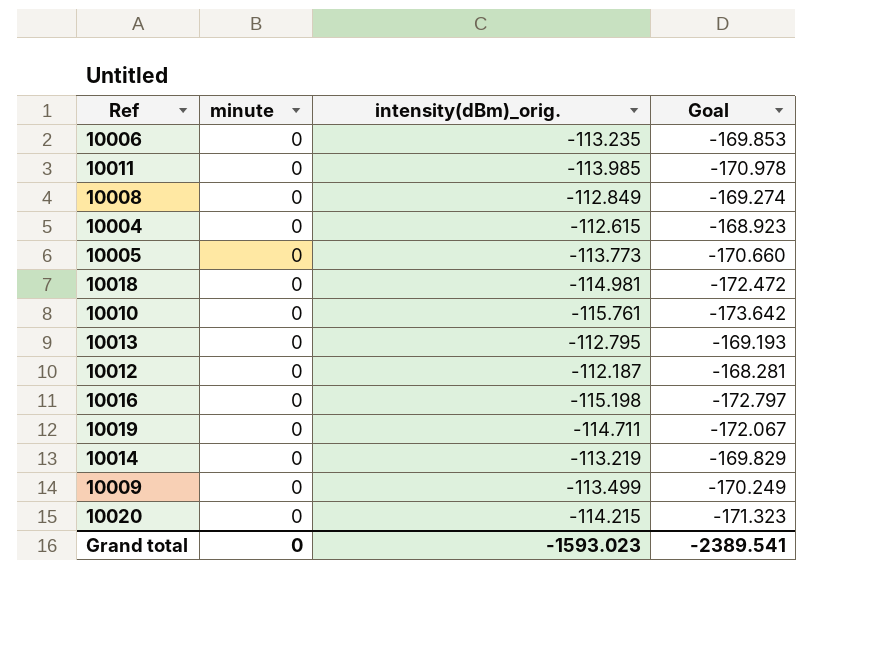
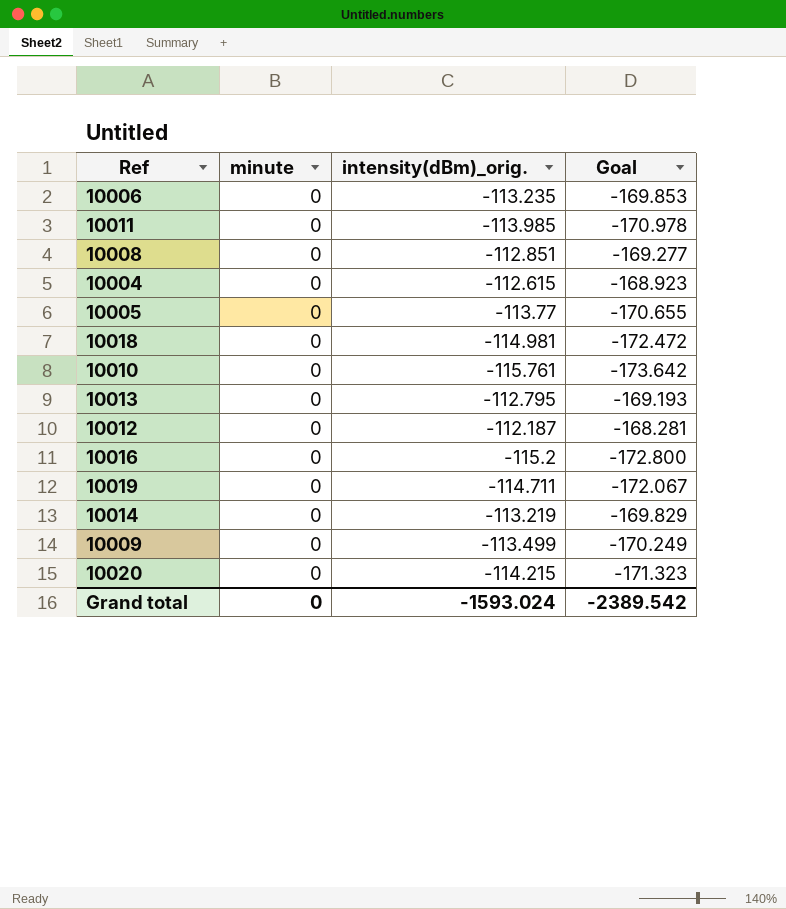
10008 | intensity(dBm)_orig.: -112.849 -> -112.851
10008 | Goal: -169.274 -> -169.277
10005 | intensity(dBm)_orig.: -113.773 -> -113.77
10005 | Goal: -170.660 -> -170.655
10016 | intensity(dBm)_orig.: -115.198 -> -115.2
10016 | Goal: -172.797 -> -172.800
Grand total | intensity(dBm)_orig.: -1593.023 -> -1593.024
Grand total | Goal: -2389.541 -> -2389.542

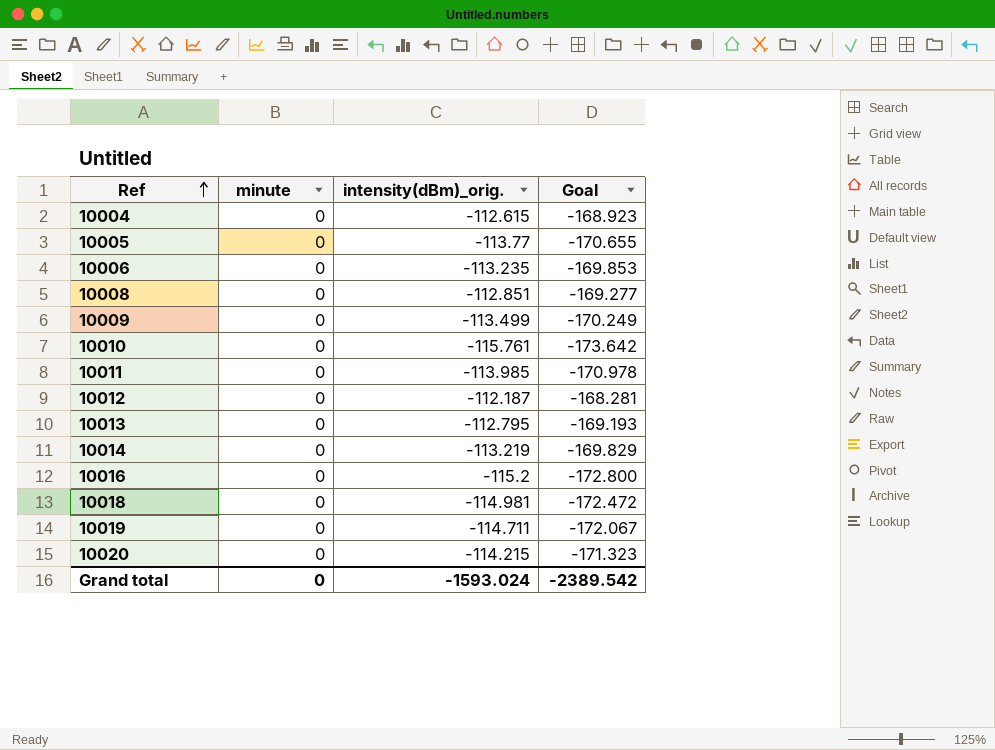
row order: none -> Ref ascending

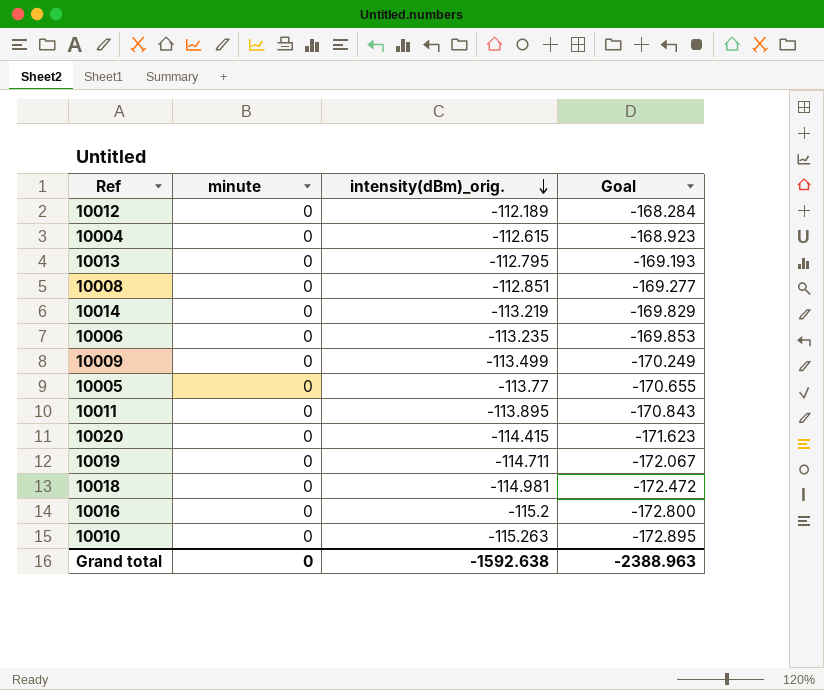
row order: Ref ascending -> intensity(dBm)_orig. descending
10012 | intensity(dBm)_orig.: -112.187 -> -112.189
10012 | Goal: -168.281 -> -168.284
10011 | intensity(dBm)_orig.: -113.985 -> -113.895
10011 | Goal: -170.978 -> -170.843
10020 | intensity(dBm)_orig.: -114.215 -> -114.415
10020 | Goal: -171.323 -> -171.623
10010 | intensity(dBm)_orig.: -115.761 -> -115.263
10010 | Goal: -173.642 -> -172.895
Grand total | intensity(dBm)_orig.: -1593.024 -> -1592.638
Grand total | Goal: -2389.542 -> -2388.963

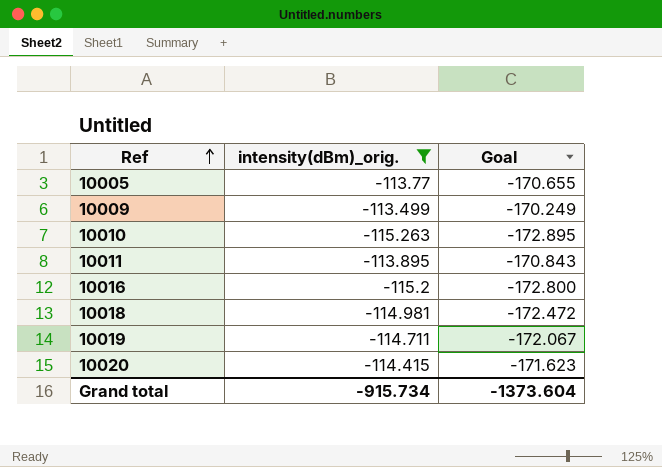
filter: none -> intensity(dBm)_orig. <= -113.499
row order: intensity(dBm)_orig. descending -> Ref ascending
column minute | position: 2 -> none
Grand total | intensity(dBm)_orig.: -1592.638 -> -915.734
Grand total | Goal: -2388.963 -> -1373.604

